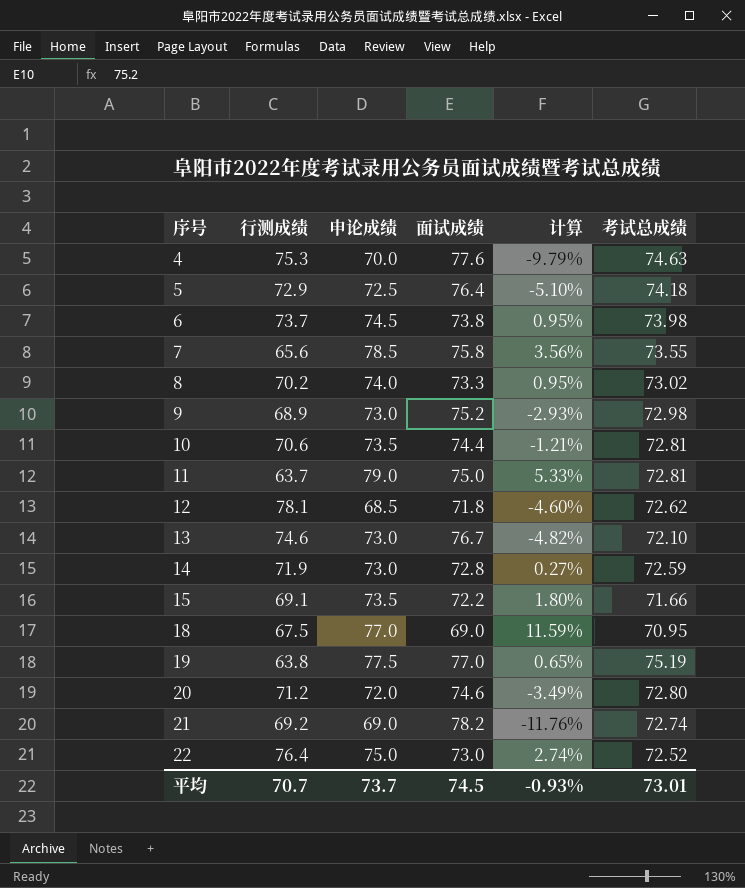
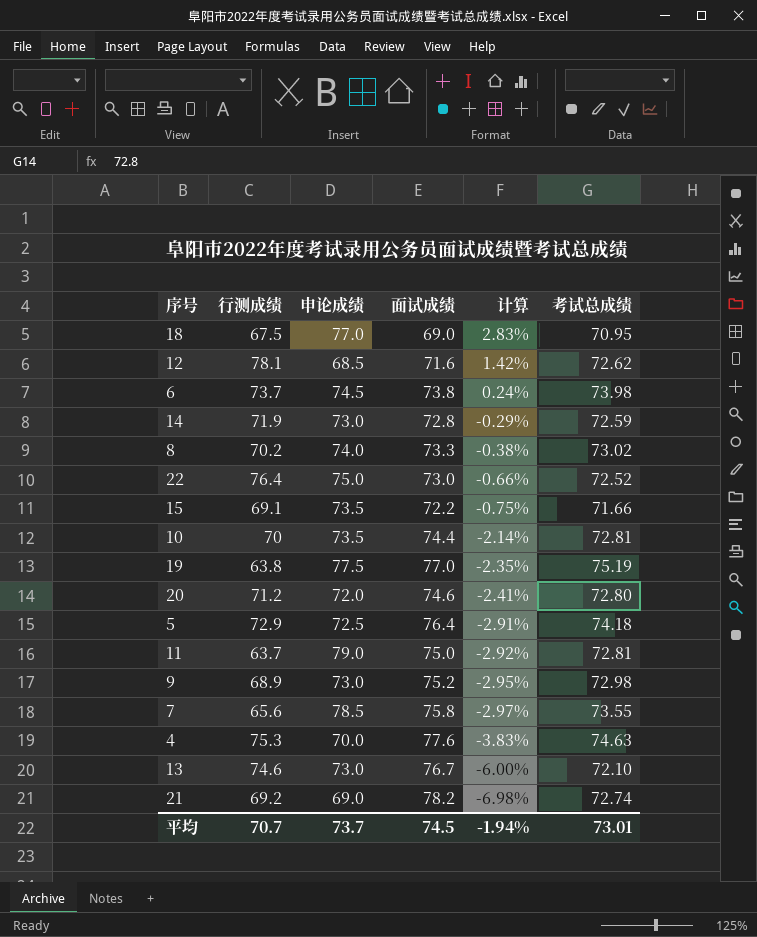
row order: 序号 ascending -> 计算 descending
column 计算 | formula: ([申论成绩] - [面试成绩]) / [面试成绩] -> ([考试总成绩] - [面试成绩]) / [面试成绩]
12 | 面试成绩: 71.8 -> 71.6
10 | 行测成绩: 70.6 -> 70
平均 | 计算: -0.93% -> -1.94%

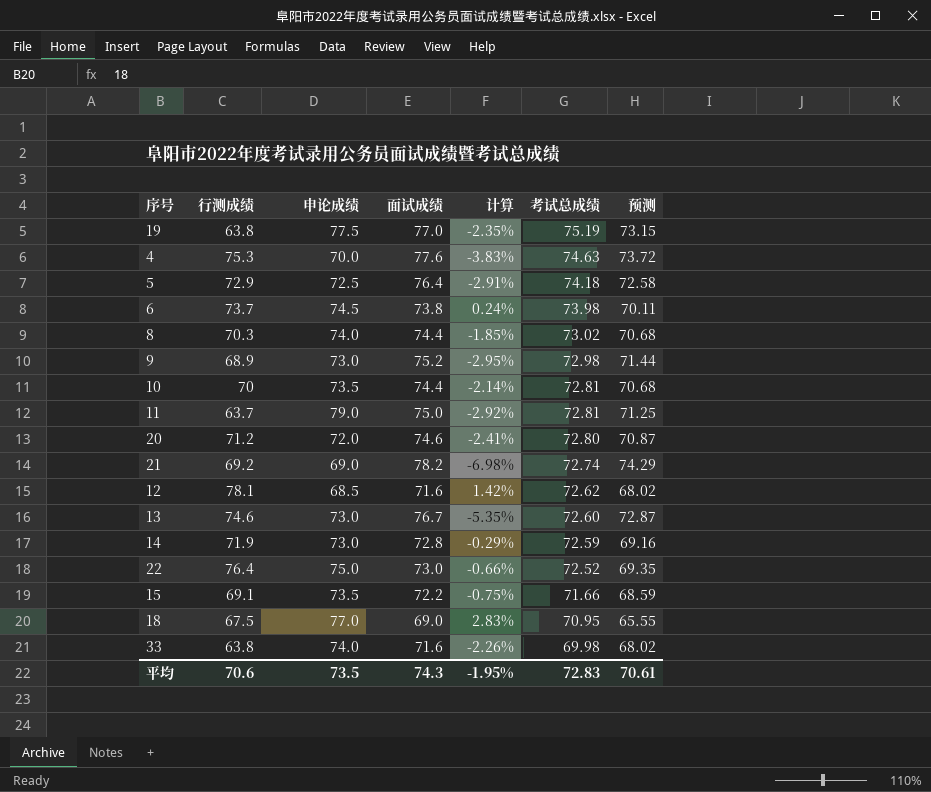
row order: 计算 descending -> 考试总成绩 descending
column 预测 | formula: none -> [面试成绩] * 0.95
row 7: 65.6 | 78.5 | 75.8 | -2.97% | 73.55 -> none
8 | 行测成绩: 70.2 -> 70.3
8 | 面试成绩: 73.3 -> 74.4
8 | 计算: -0.38% -> -1.85%
13 | 计算: -6.00% -> -5.35%
13 | 考试总成绩: 72.10 -> 72.60
row 33: none -> 63.8 | 74.0 | 71.6 | -2.26% | 69.98 | 68.02
平均 | 行测成绩: 70.7 -> 70.6
平均 | 申论成绩: 73.7 -> 73.5
平均 | 面试成绩: 74.5 -> 74.3
平均 | 计算: -1.94% -> -1.95%
平均 | 考试总成绩: 73.01 -> 72.83

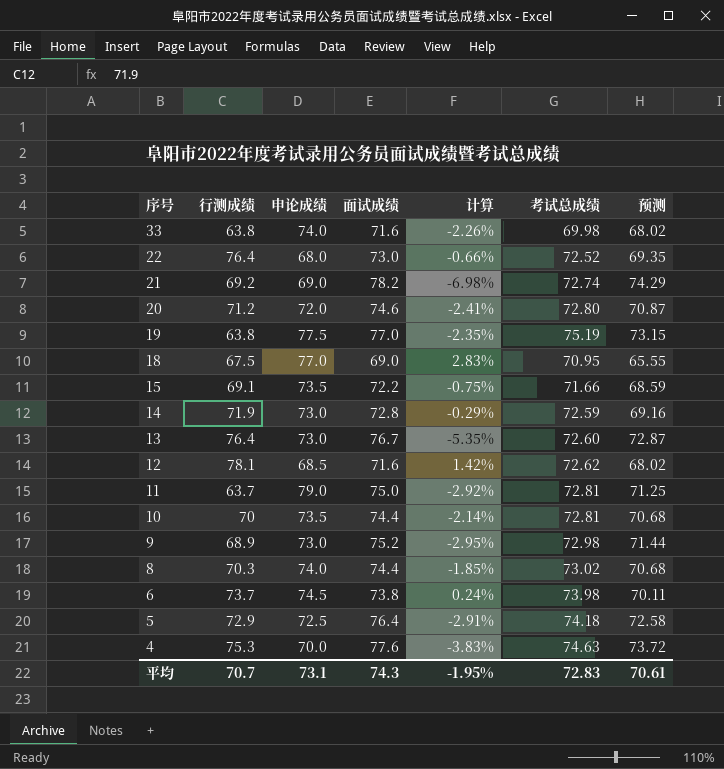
row order: 考试总成绩 descending -> 序号 descending
22 | 申论成绩: 75.0 -> 68.0
13 | 行测成绩: 74.6 -> 76.4
平均 | 行测成绩: 70.6 -> 70.7
平均 | 申论成绩: 73.5 -> 73.1

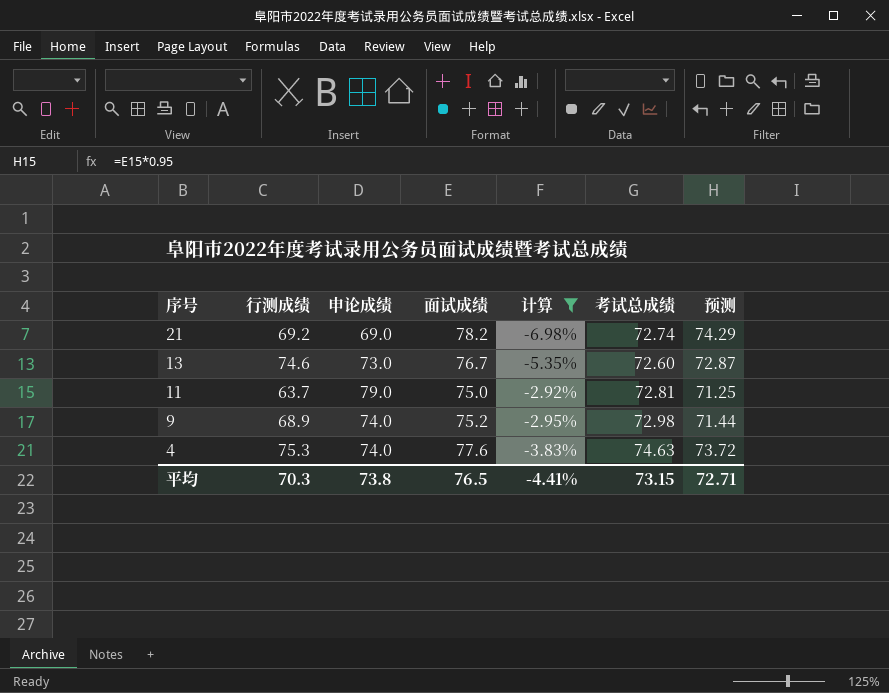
filter: none -> 计算 <= -2.92%
13 | 行测成绩: 76.4 -> 74.6
9 | 申论成绩: 73.0 -> 74.0
4 | 申论成绩: 70.0 -> 74.0
平均 | 行测成绩: 70.7 -> 70.3
平均 | 申论成绩: 73.1 -> 73.8
平均 | 面试成绩: 74.3 -> 76.5
平均 | 计算: -1.95% -> -4.41%
平均 | 考试总成绩: 72.83 -> 73.15
平均 | 预测: 70.61 -> 72.71

